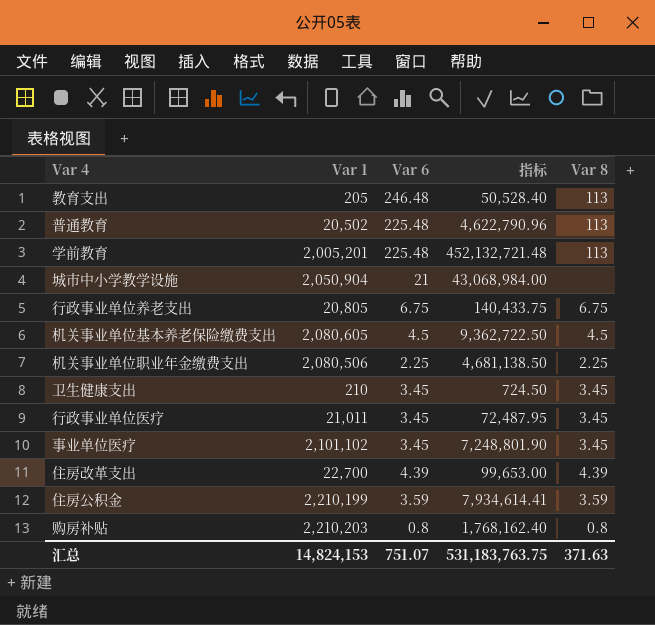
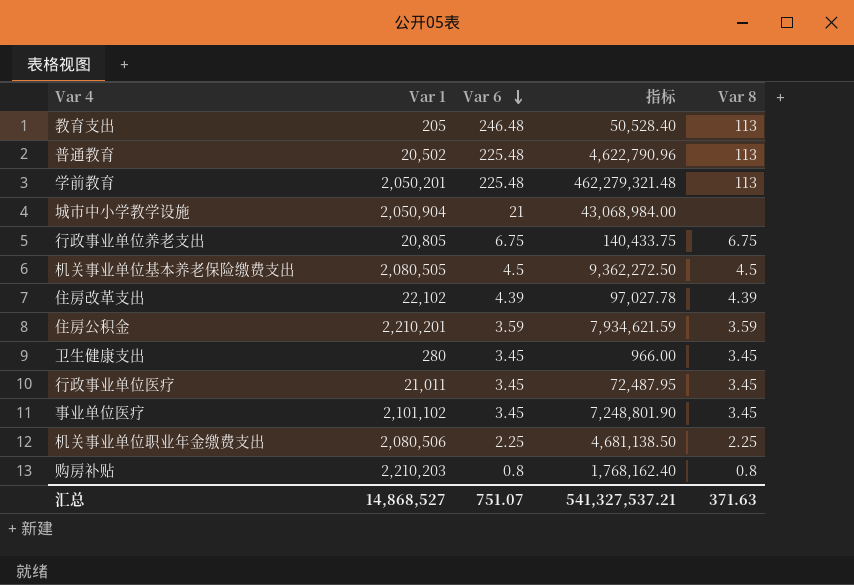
row order: none -> Var 6 descending
学前教育 | Var 1: 2,005,201 -> 2,050,201
学前教育 | 指标: 452,132,721.48 -> 462,279,321.48
机关事业单位基本养老保险缴费支出 | Var 1: 2,080,605 -> 2,080,505
机关事业单位基本养老保险缴费支出 | 指标: 9,362,722.50 -> 9,362,272.50
住房改革支出 | Var 1: 22,700 -> 22,102
住房改革支出 | 指标: 99,653.00 -> 97,027.78
住房公积金 | Var 1: 2,210,199 -> 2,210,201
住房公积金 | 指标: 7,934,614.41 -> 7,934,621.59
卫生健康支出 | Var 1: 210 -> 280
卫生健康支出 | 指标: 724.50 -> 966.00
汇总 | Var 1: 14,824,153 -> 14,868,527
汇总 | 指标: 531,183,763.75 -> 541,327,537.21

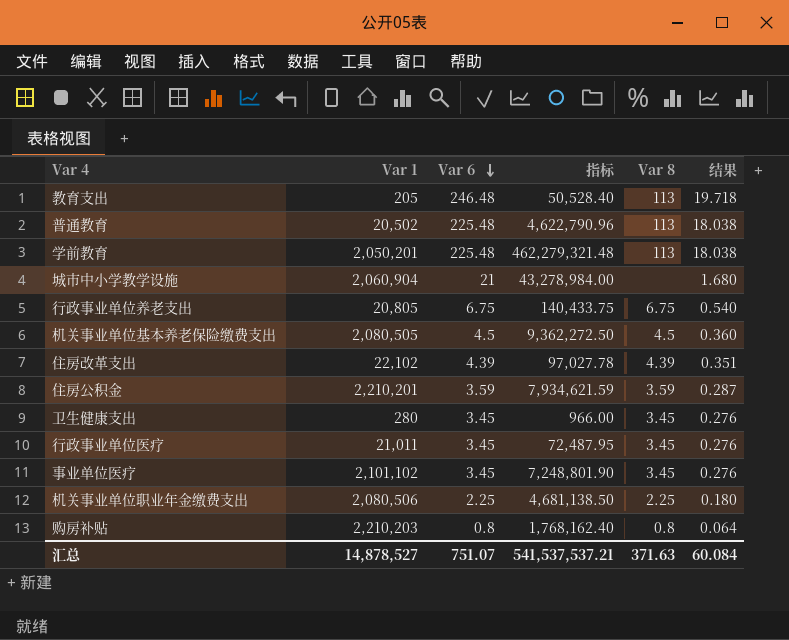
column 结果 | formula: none -> [Var 6] * 0.08
城市中小学教学设施 | Var 1: 2,050,904 -> 2,060,904
城市中小学教学设施 | 指标: 43,068,984.00 -> 43,278,984.00
汇总 | Var 1: 14,868,527 -> 14,878,527
汇总 | 指标: 541,327,537.21 -> 541,537,537.21

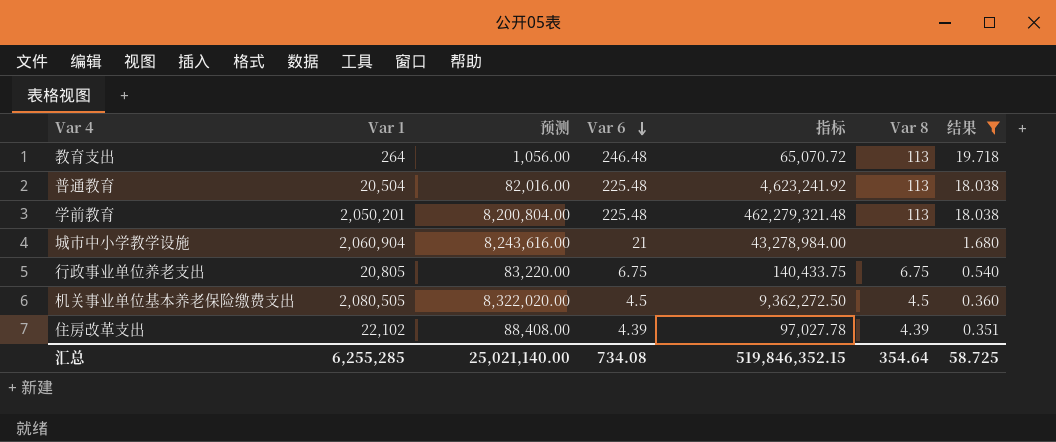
filter: none -> 结果 >= 0.351
column 预测 | formula: none -> [Var 1] * 4
教育支出 | Var 1: 205 -> 264
教育支出 | 指标: 50,528.40 -> 65,070.72
普通教育 | Var 1: 20,502 -> 20,504
普通教育 | 指标: 4,622,790.96 -> 4,623,241.92
汇总 | Var 1: 14,878,527 -> 6,255,285
汇总 | Var 6: 751.07 -> 734.08
汇总 | 指标: 541,537,537.21 -> 519,846,352.15
汇总 | Var 8: 371.63 -> 354.64
汇总 | 结果: 60.084 -> 58.725

